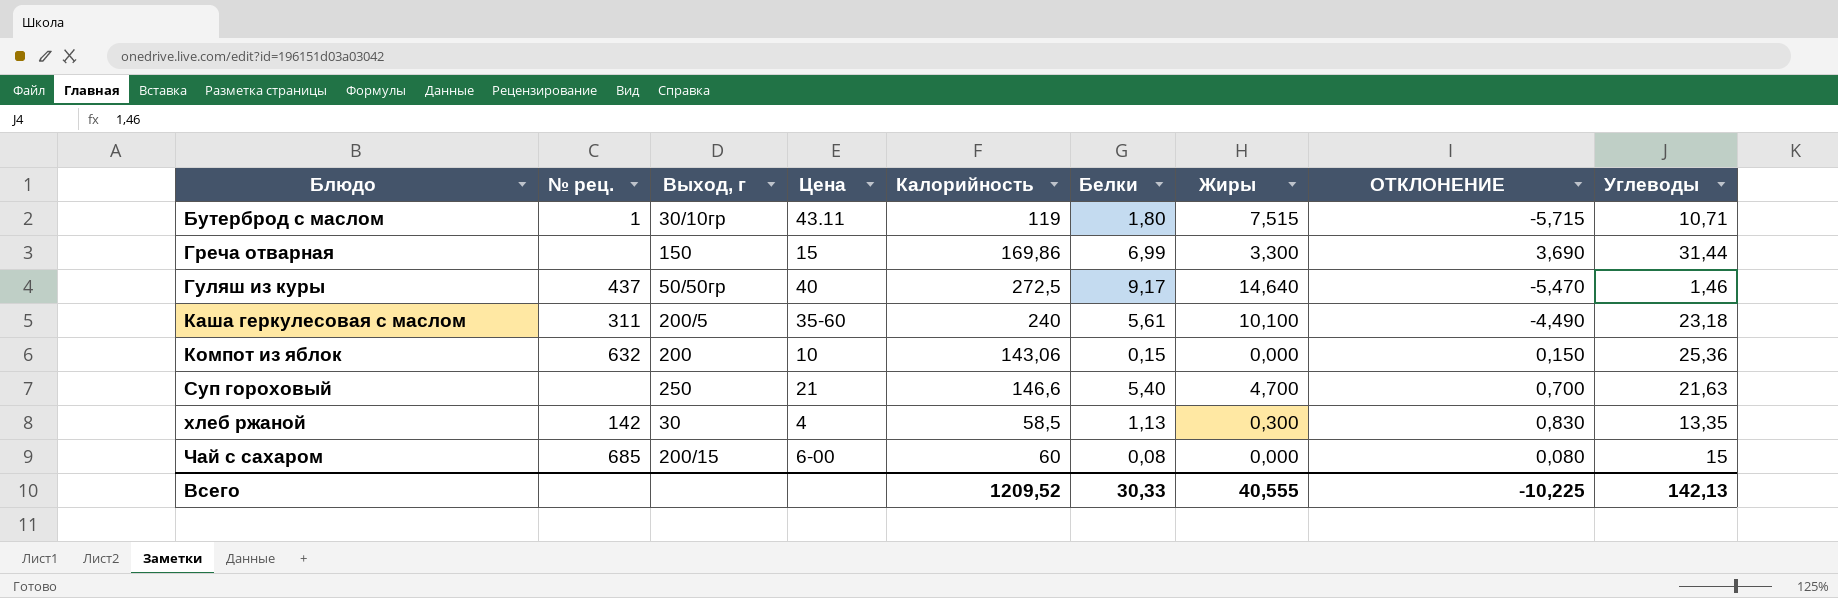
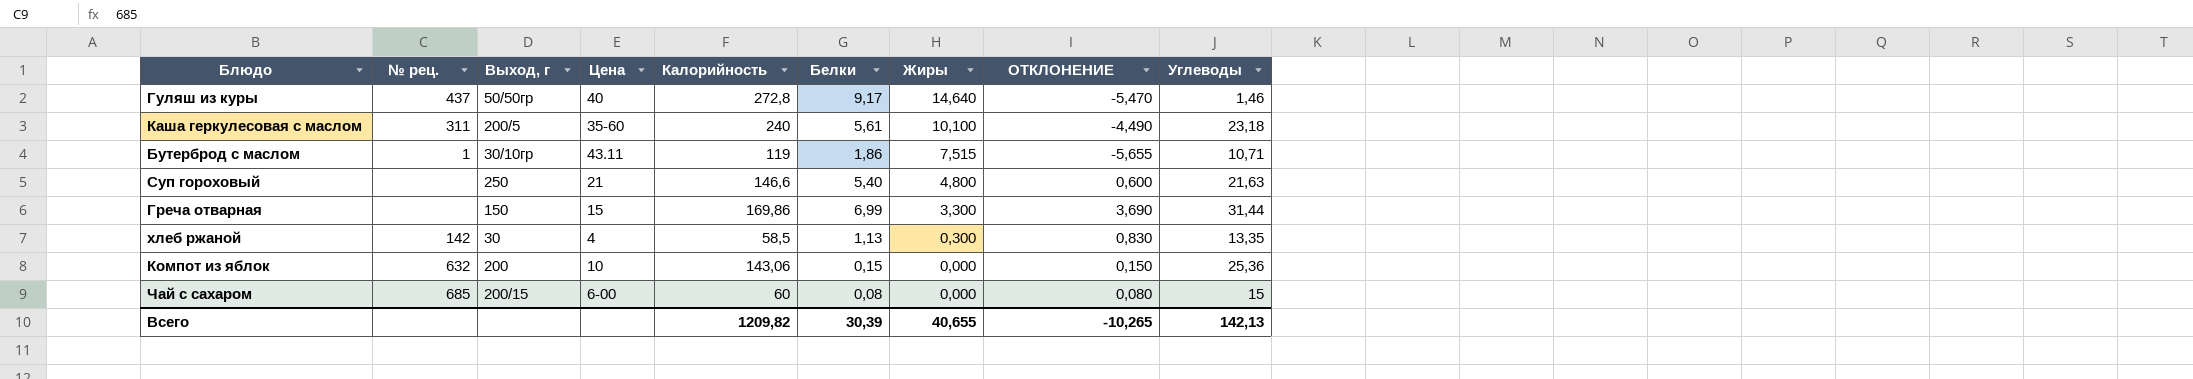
row order: Блюдо ascending -> Жиры descending
Гуляш из куры | Калорийность: 272,5 -> 272,8
Бутерброд с маслом | Белки: 1,80 -> 1,86
Бутерброд с маслом | ОТКЛОНЕНИЕ: -5,715 -> -5,655
Суп гороховый | Жиры: 4,700 -> 4,800
Суп гороховый | ОТКЛОНЕНИЕ: 0,700 -> 0,600
Всего | Калорийность: 1209,52 -> 1209,82
Всего | Белки: 30,33 -> 30,39
Всего | Жиры: 40,555 -> 40,655
Всего | ОТКЛОНЕНИЕ: -10,225 -> -10,265

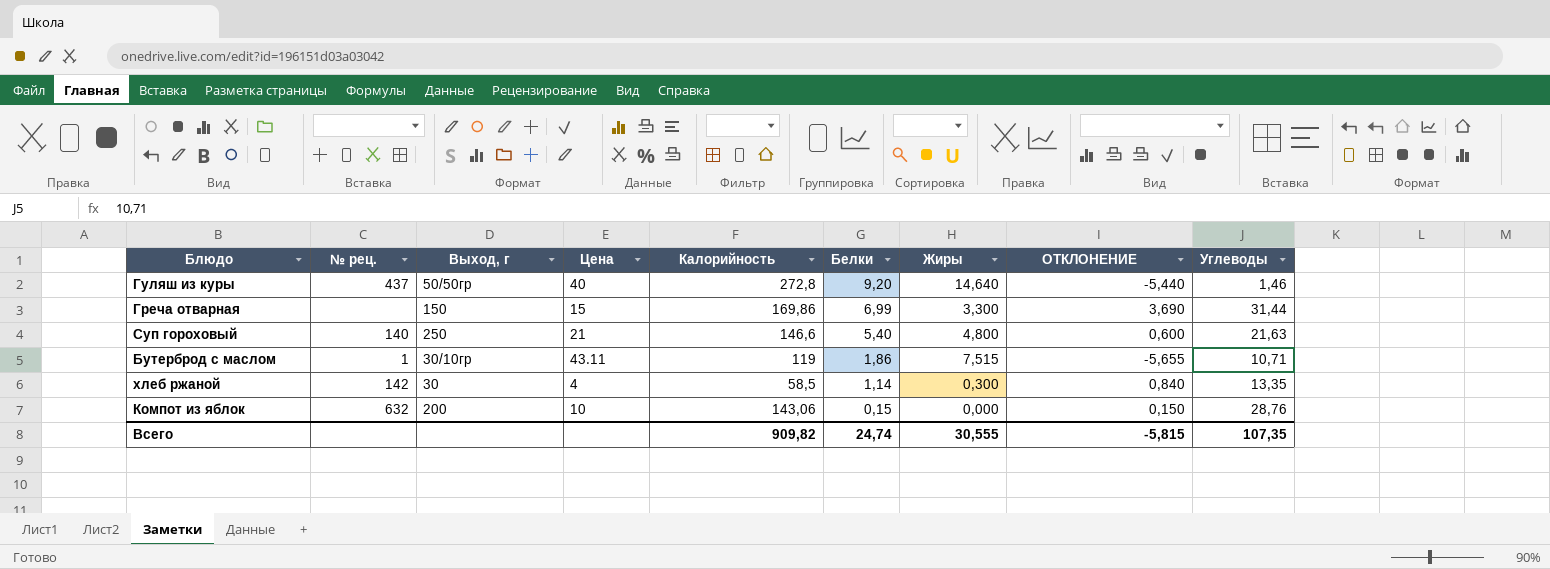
row order: Жиры descending -> Белки descending
row Каша геркулесовая с маслом: 311 | 200/5 | 35-60 | 240 | 5,61 | 10,100 | -4,490 | 23,18 -> none
row Чай с сахаром: 685 | 200/15 | 6-00 | 60 | 0,08 | 0,000 | 0,080 | 15 -> none
Гуляш из куры | Белки: 9,17 -> 9,20
Гуляш из куры | ОТКЛОНЕНИЕ: -5,470 -> -5,440
Суп гороховый | № рец.: none -> 140
хлеб ржаной | Белки: 1,13 -> 1,14
хлеб ржаной | ОТКЛОНЕНИЕ: 0,830 -> 0,840
Компот из яблок | Углеводы: 25,36 -> 28,76
Всего | Калорийность: 1209,82 -> 909,82
Всего | Белки: 30,39 -> 24,74
Всего | Жиры: 40,655 -> 30,555
Всего | ОТКЛОНЕНИЕ: -10,265 -> -5,815
Всего | Углеводы: 142,13 -> 107,35

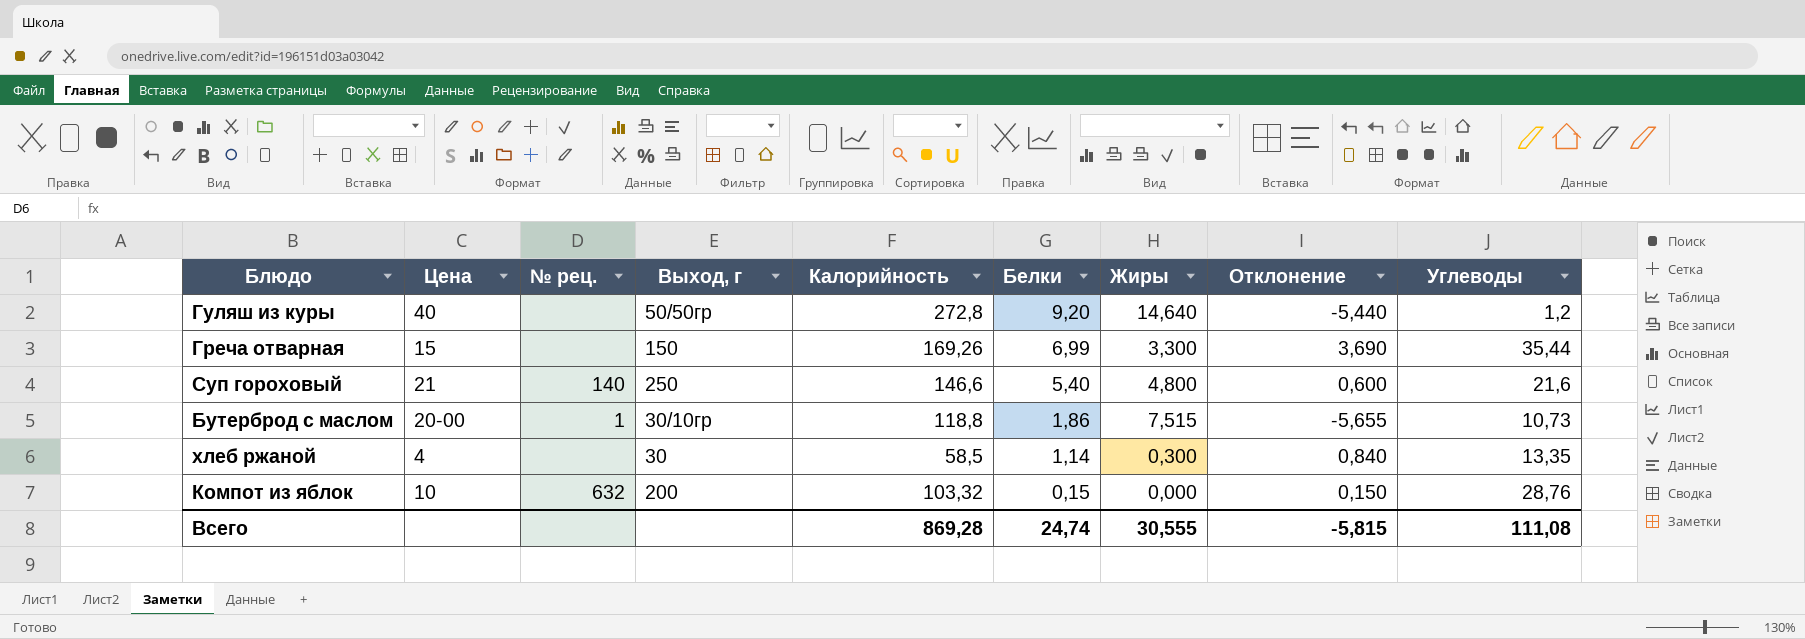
column Цена | position: 4 -> 2
column name: ОТКЛОНЕНИЕ -> Отклонение
Гуляш из куры | № рец.: 437 -> none
Гуляш из куры | Углеводы: 1,46 -> 1,2
Греча отварная | Калорийность: 169,86 -> 169,26
Греча отварная | Углеводы: 31,44 -> 35,44
Суп гороховый | Углеводы: 21,63 -> 21,6
Бутерброд с маслом | Цена: 43.11 -> 20-00
Бутерброд с маслом | Калорийность: 119 -> 118,8
Бутерброд с маслом | Углеводы: 10,71 -> 10,73
хлеб ржаной | № рец.: 142 -> none
Компот из яблок | Калорийность: 143,06 -> 103,32
Всего | Калорийность: 909,82 -> 869,28
Всего | Углеводы: 107,35 -> 111,08

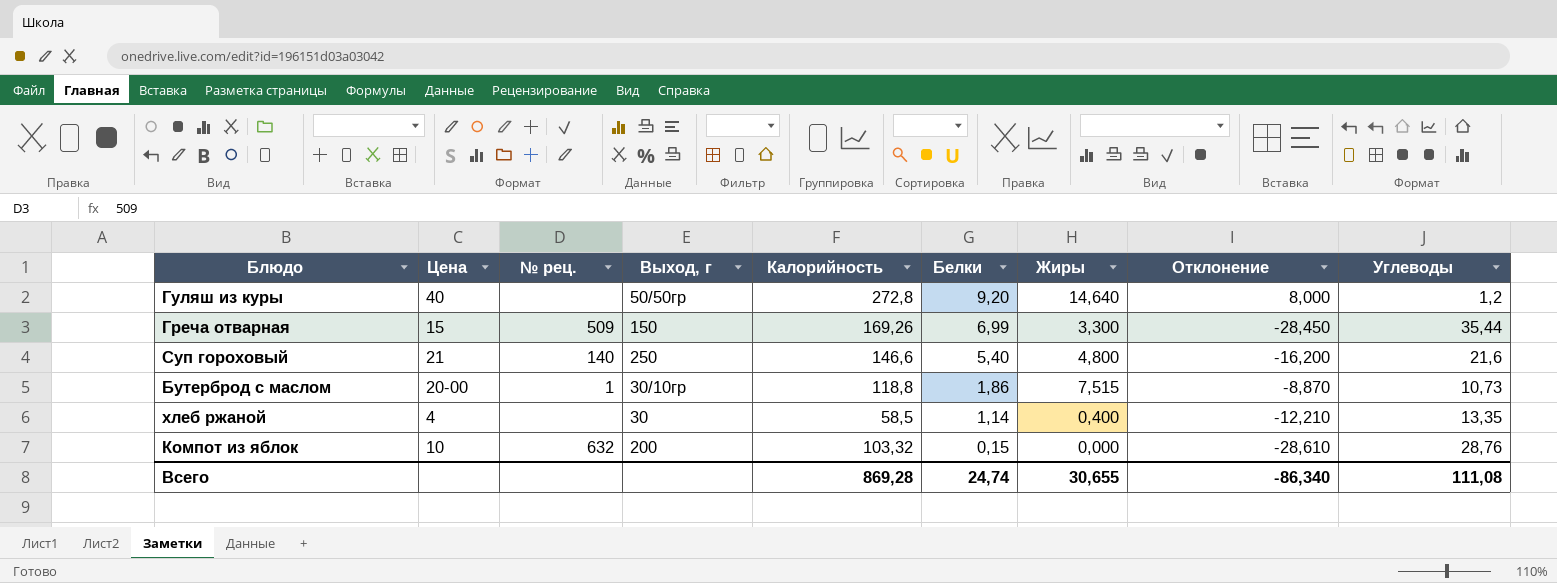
column Отклонение | formula: [Белки] - [Жиры] -> [Белки] - [Углеводы]
Греча отварная | № рец.: none -> 509
хлеб ржаной | Жиры: 0,300 -> 0,400
Всего | Жиры: 30,555 -> 30,655
Всего | Отклонение: -5,815 -> -86,340

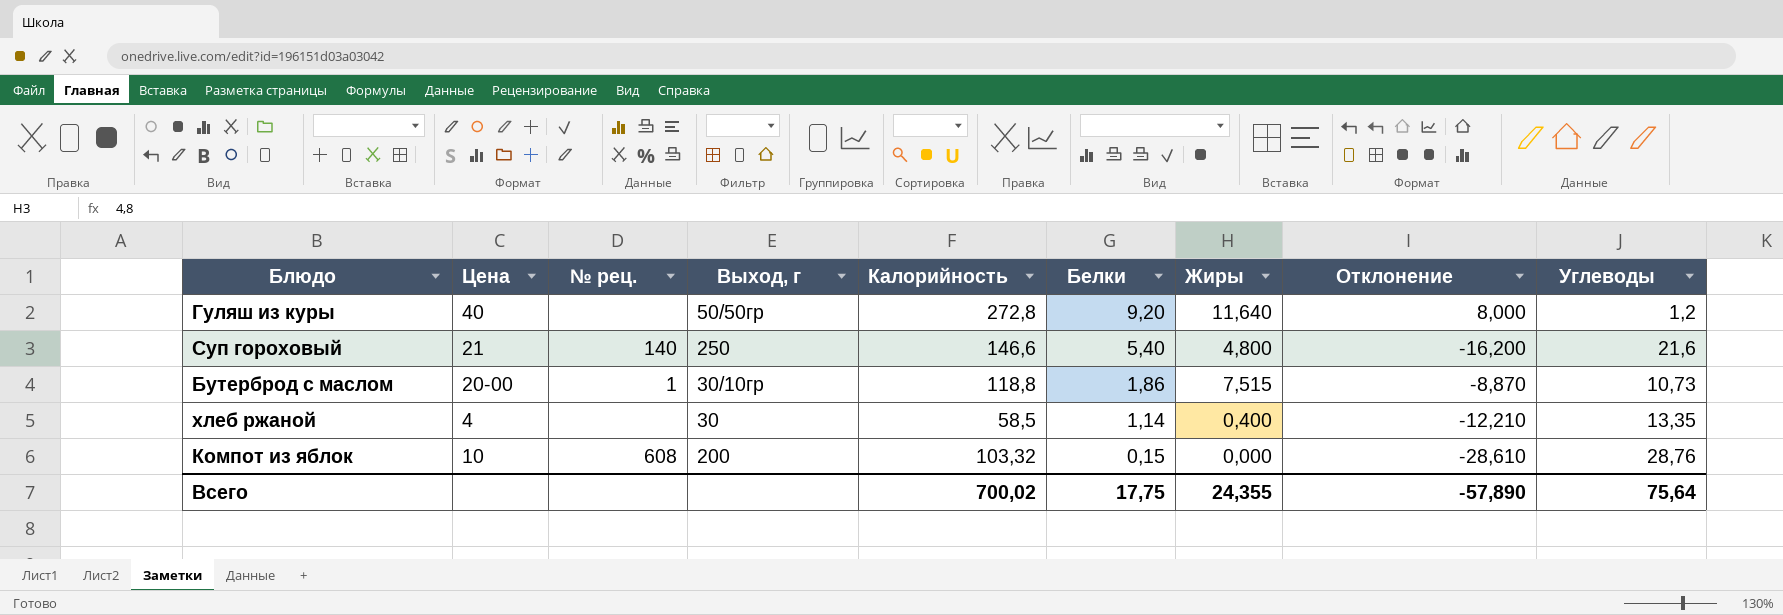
row Греча отварная: 15 | 509 | 150 | 169,26 | 6,99 | 3,300 | -28,450 | 35,44 -> none
Гуляш из куры | Жиры: 14,640 -> 11,640
Компот из яблок | № рец.: 632 -> 608
Всего | Калорийность: 869,28 -> 700,02
Всего | Белки: 24,74 -> 17,75
Всего | Жиры: 30,655 -> 24,355
Всего | Отклонение: -86,340 -> -57,890
Всего | Углеводы: 111,08 -> 75,64

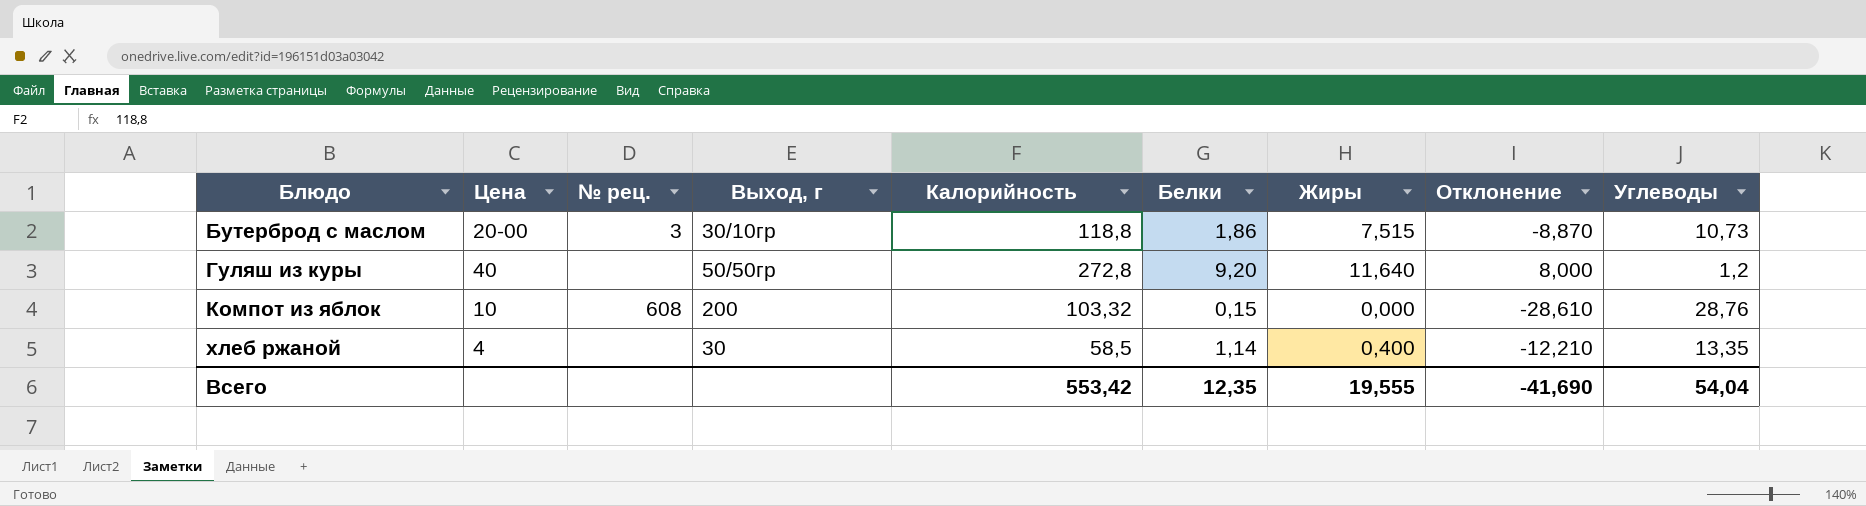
row order: Белки descending -> Блюдо ascending
row Суп гороховый: 21 | 140 | 250 | 146,6 | 5,40 | 4,800 | -16,200 | 21,6 -> none
Бутерброд с маслом | № рец.: 1 -> 3
Всего | Калорийность: 700,02 -> 553,42
Всего | Белки: 17,75 -> 12,35
Всего | Жиры: 24,355 -> 19,555
Всего | Отклонение: -57,890 -> -41,690
Всего | Углеводы: 75,64 -> 54,04

